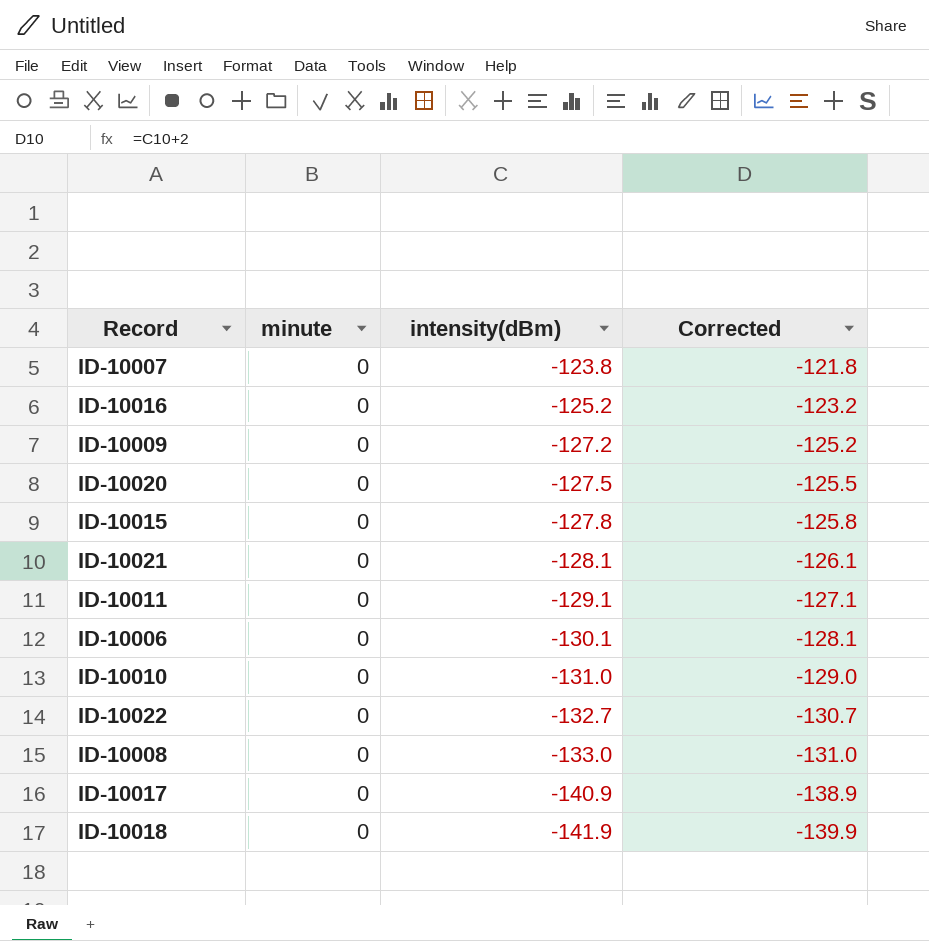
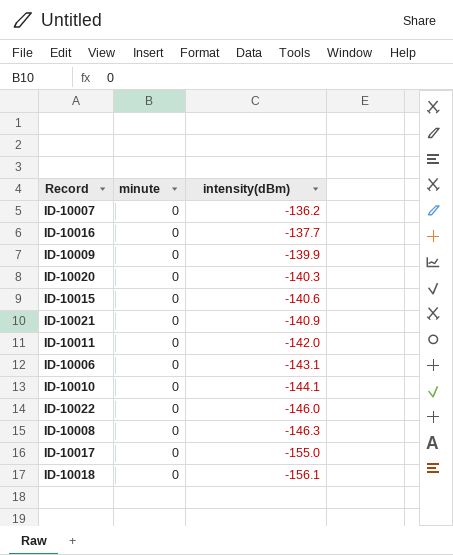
column Corrected | formula: [intensity(dBm)] + 2 -> none
ID-10007 | intensity(dBm): -123.8 -> -136.2
ID-10016 | intensity(dBm): -125.2 -> -137.7
ID-10009 | intensity(dBm): -127.2 -> -139.9
ID-10020 | intensity(dBm): -127.5 -> -140.3
ID-10015 | intensity(dBm): -127.8 -> -140.6
ID-10021 | intensity(dBm): -128.1 -> -140.9
ID-10011 | intensity(dBm): -129.1 -> -142.0
ID-10006 | intensity(dBm): -130.1 -> -143.1
ID-10010 | intensity(dBm): -131.0 -> -144.1
ID-10022 | intensity(dBm): -132.7 -> -146.0
ID-10008 | intensity(dBm): -133.0 -> -146.3
ID-10017 | intensity(dBm): -140.9 -> -155.0
ID-10018 | intensity(dBm): -141.9 -> -156.1

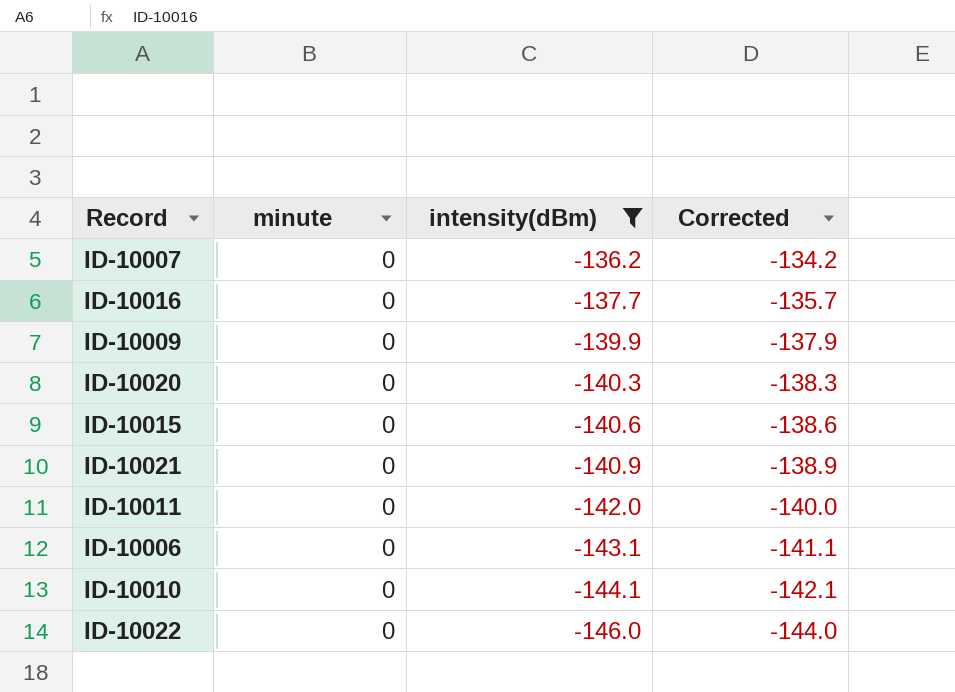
filter: none -> intensity(dBm) >= -146.0
column Corrected | formula: none -> [intensity(dBm)] + 2

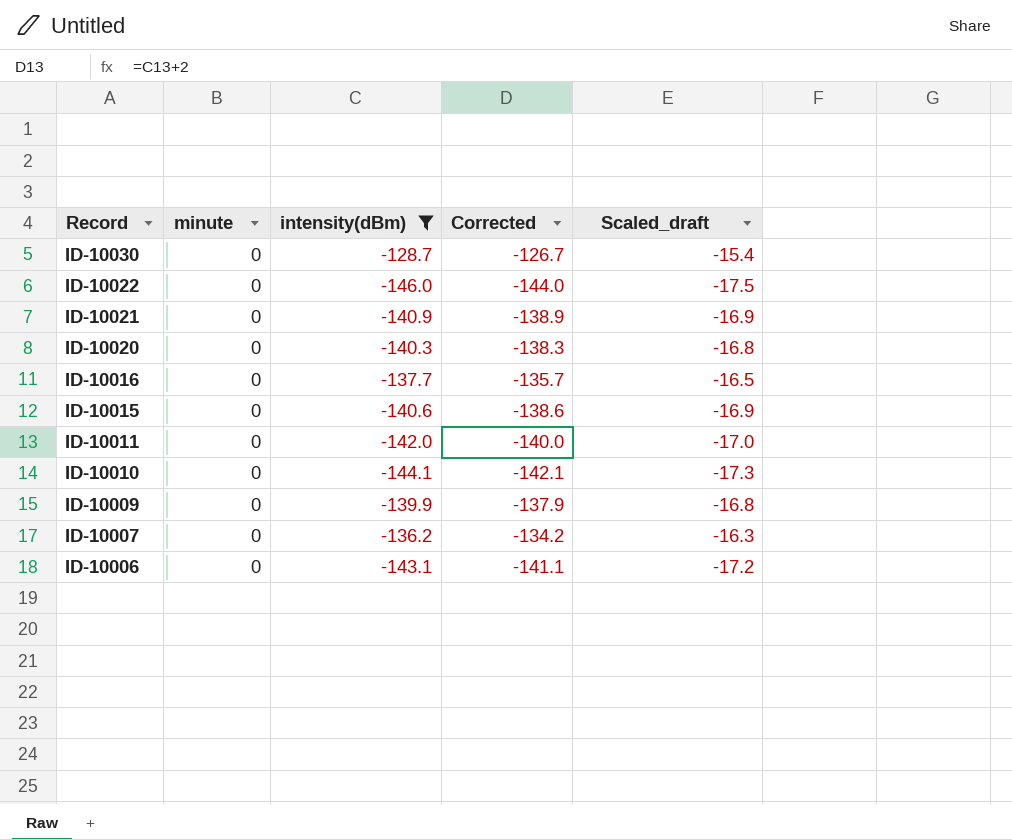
row order: intensity(dBm) descending -> Record descending
column Scaled_draft | formula: none -> [intensity(dBm)] * 0.12
row ID-10030: none -> 0 | -128.7 | -126.7 | -15.4

